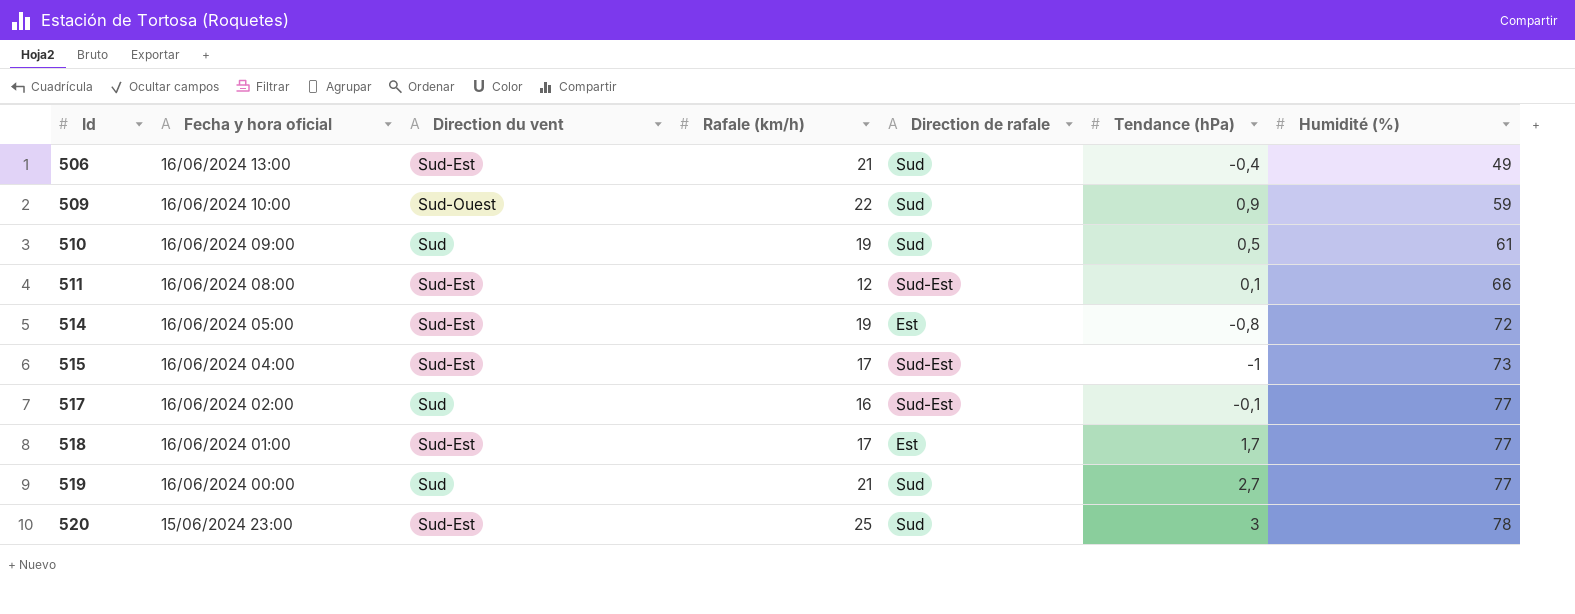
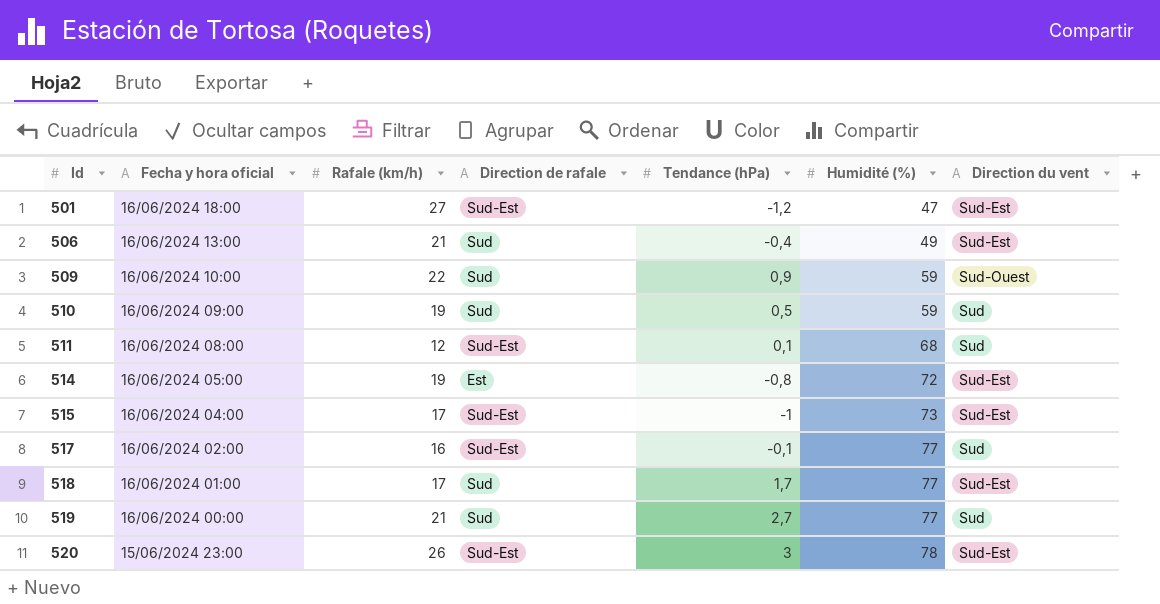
column Direction du vent | position: 3 -> 7
row 501: none -> 16/06/2024 18:00 | 27 | Sud-Est | -1,2 | 47 | Sud-Est
510 | Humidité (%): 61 -> 59
511 | Humidité (%): 66 -> 68
511 | Direction du vent: Sud-Est -> Sud
518 | Direction de rafale: Est -> Sud
520 | Rafale (km/h): 25 -> 26
520 | Direction de rafale: Sud -> Sud-Est

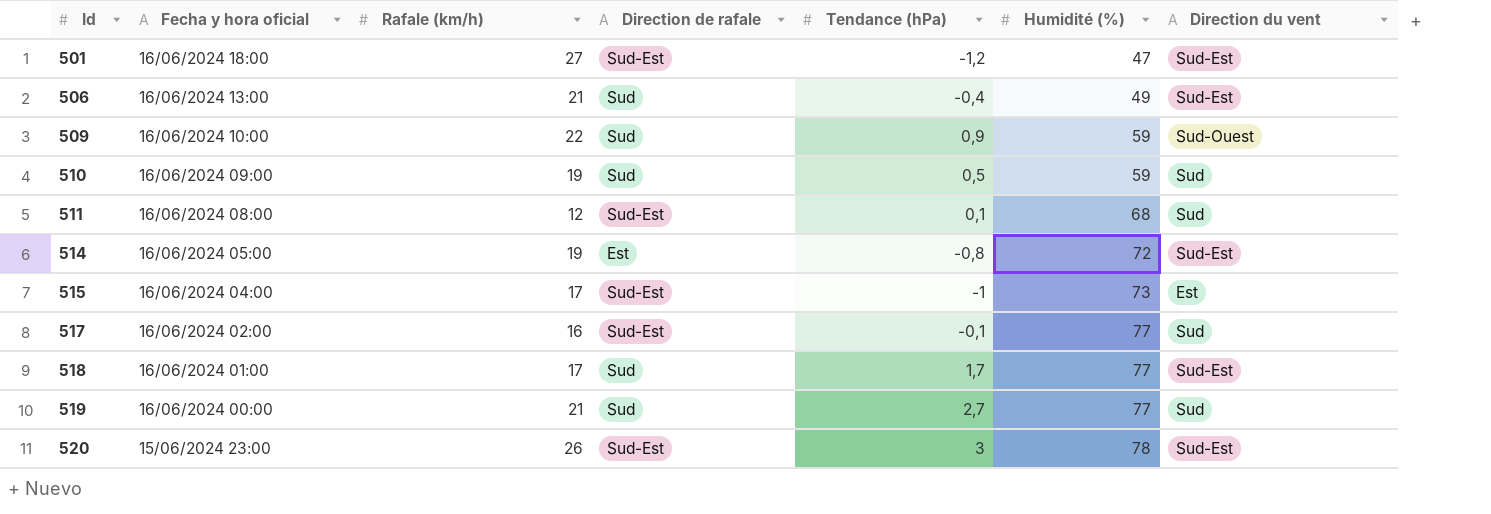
515 | Direction du vent: Sud-Est -> Est

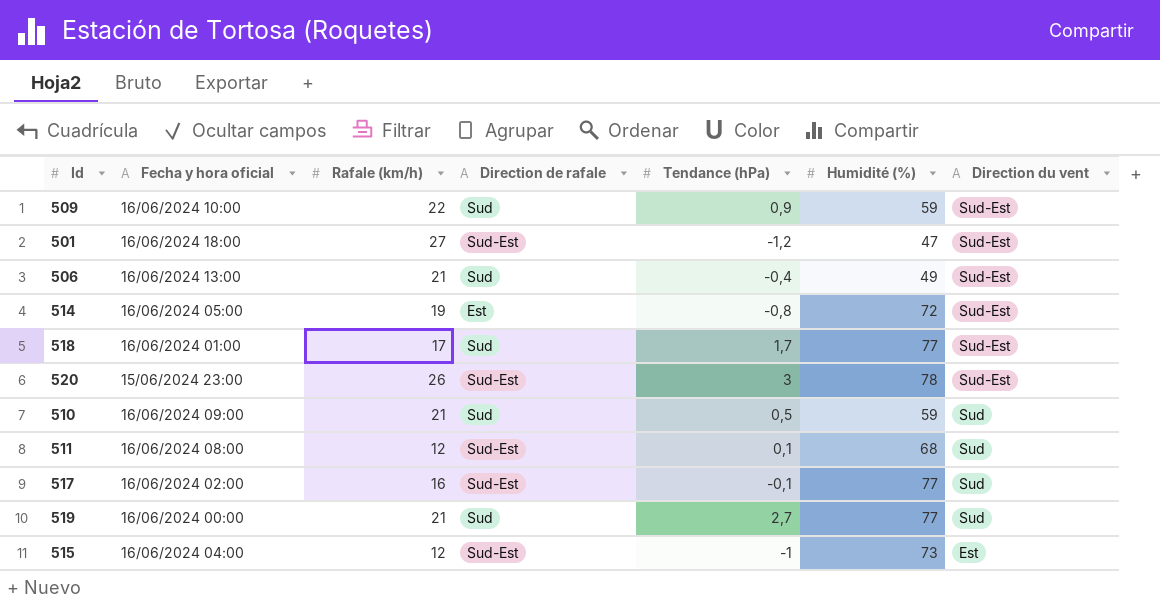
row order: Id ascending -> Direction du vent descending
509 | Direction du vent: Sud-Ouest -> Sud-Est
510 | Rafale (km/h): 19 -> 21
515 | Rafale (km/h): 17 -> 12

